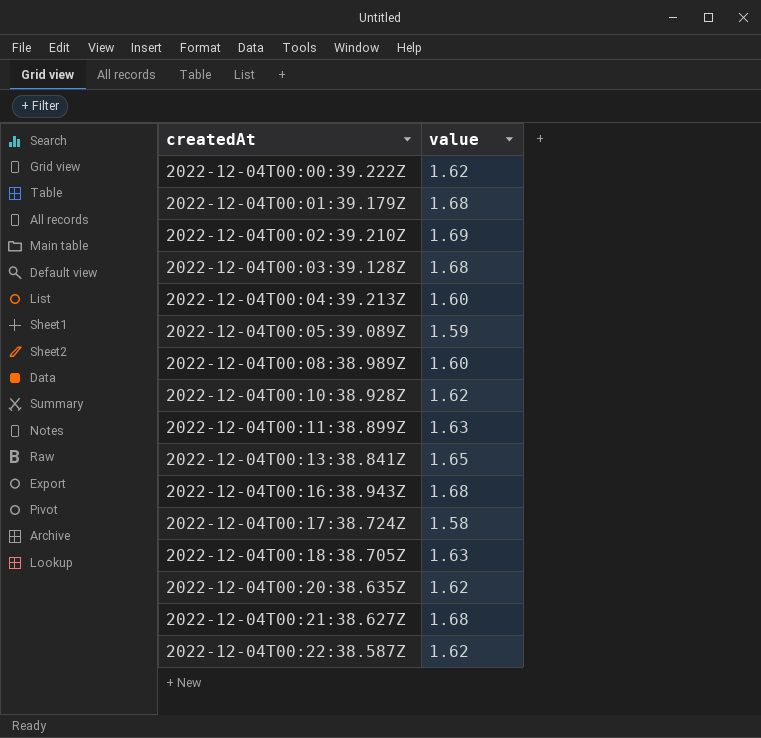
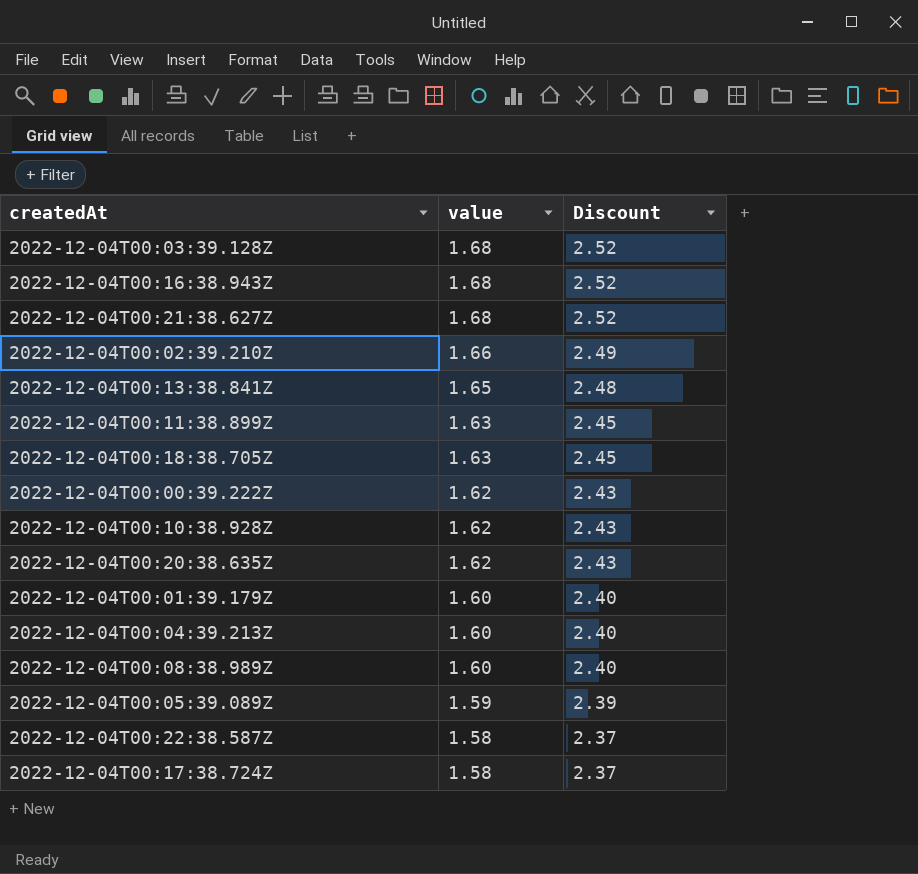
row order: createdAt ascending -> value descending
column Discount | formula: none -> [value] * 1.5
2022-12-04T00:02:39.210Z | value: 1.69 -> 1.66
2022-12-04T00:01:39.179Z | value: 1.68 -> 1.60
2022-12-04T00:22:38.587Z | value: 1.62 -> 1.58

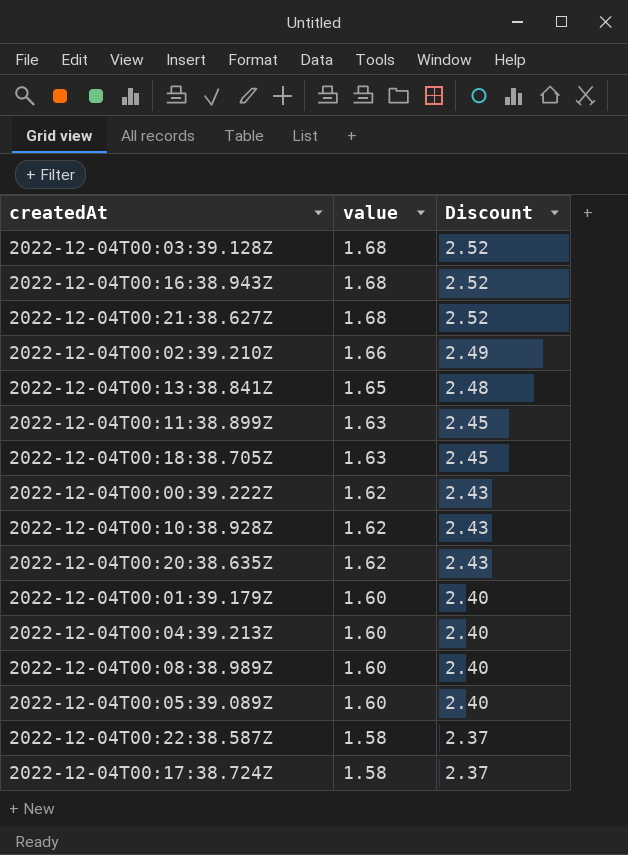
2022-12-04T00:05:39.089Z | value: 1.59 -> 1.60
2022-12-04T00:05:39.089Z | Discount: 2.39 -> 2.40

